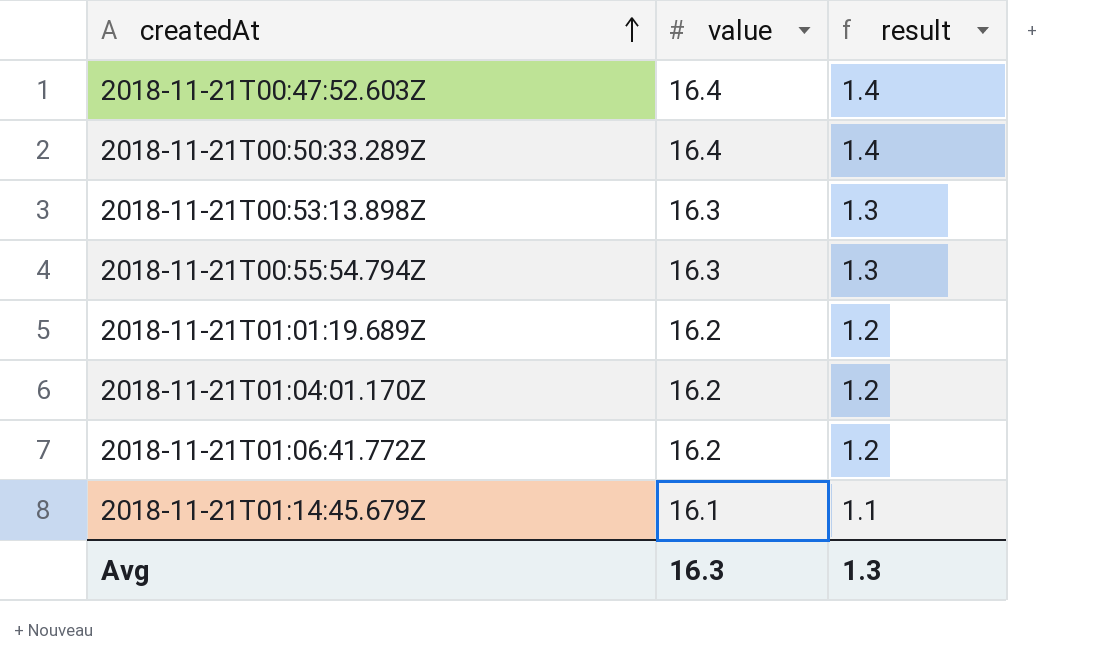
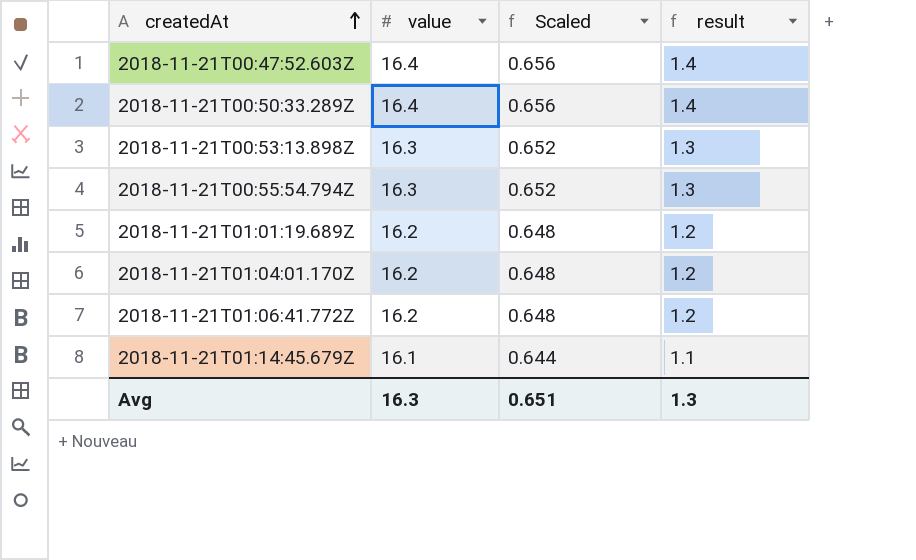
column Scaled | formula: none -> [value] * 0.04

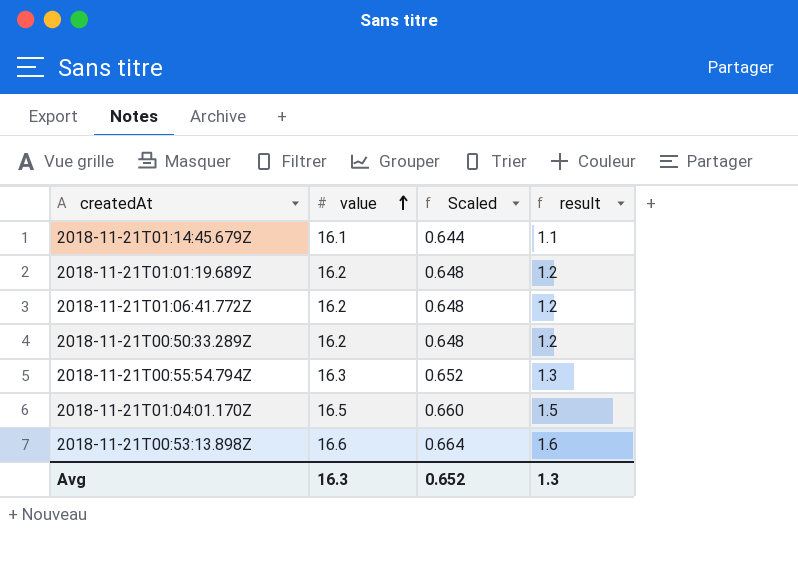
row order: createdAt ascending -> value ascending
row 2018-11-21T00:47:52.603Z: 16.4 | 0.656 | 1.4 -> none
2018-11-21T00:50:33.289Z | value: 16.4 -> 16.2
2018-11-21T00:50:33.289Z | Scaled: 0.656 -> 0.648
2018-11-21T00:50:33.289Z | result: 1.4 -> 1.2
2018-11-21T01:04:01.170Z | value: 16.2 -> 16.5
2018-11-21T01:04:01.170Z | Scaled: 0.648 -> 0.660
2018-11-21T01:04:01.170Z | result: 1.2 -> 1.5
2018-11-21T00:53:13.898Z | value: 16.3 -> 16.6
2018-11-21T00:53:13.898Z | Scaled: 0.652 -> 0.664
2018-11-21T00:53:13.898Z | result: 1.3 -> 1.6
Avg | Scaled: 0.651 -> 0.652

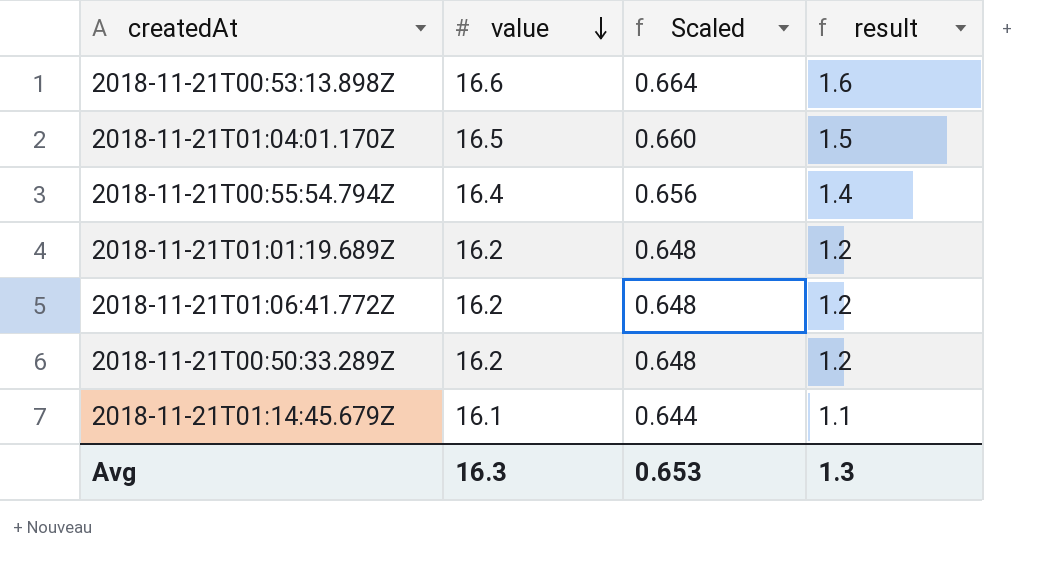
row order: value ascending -> value descending
2018-11-21T00:55:54.794Z | value: 16.3 -> 16.4
2018-11-21T00:55:54.794Z | Scaled: 0.652 -> 0.656
2018-11-21T00:55:54.794Z | result: 1.3 -> 1.4
Avg | Scaled: 0.652 -> 0.653

